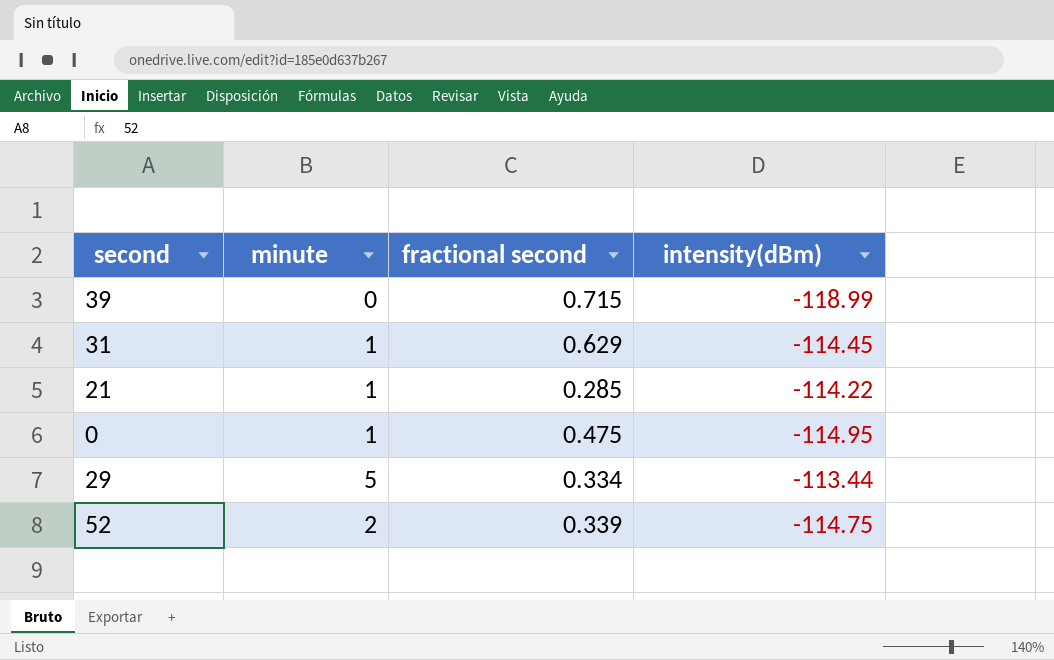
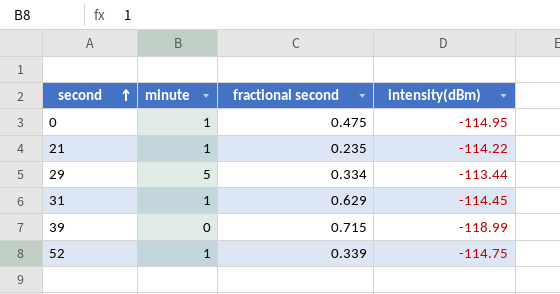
row order: none -> second ascending
21 | fractional second: 0.285 -> 0.235
52 | minute: 2 -> 1

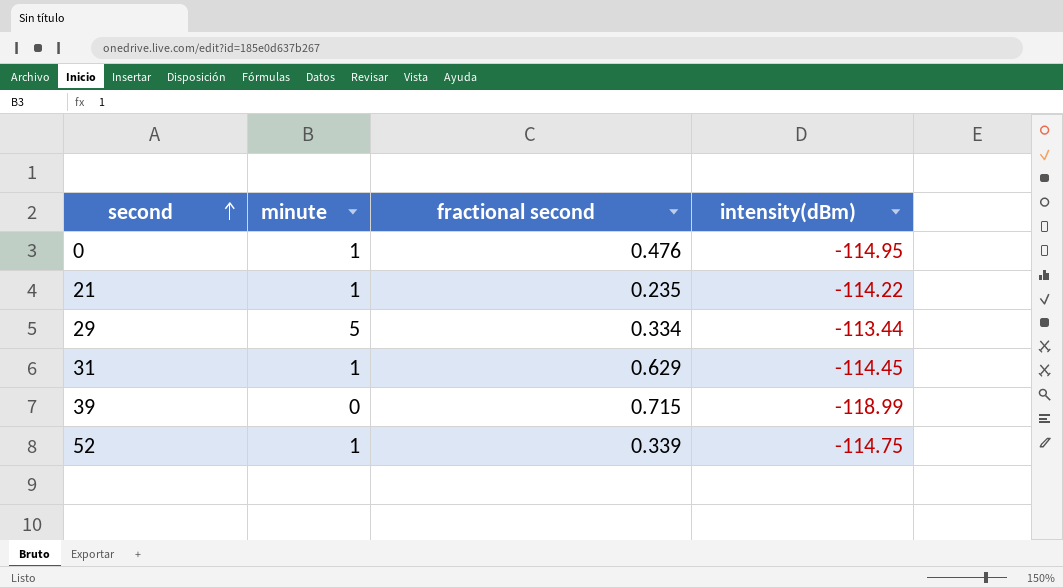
0 | fractional second: 0.475 -> 0.476

